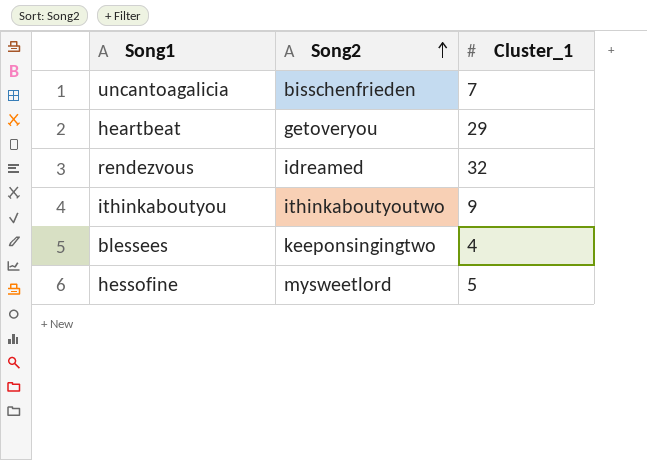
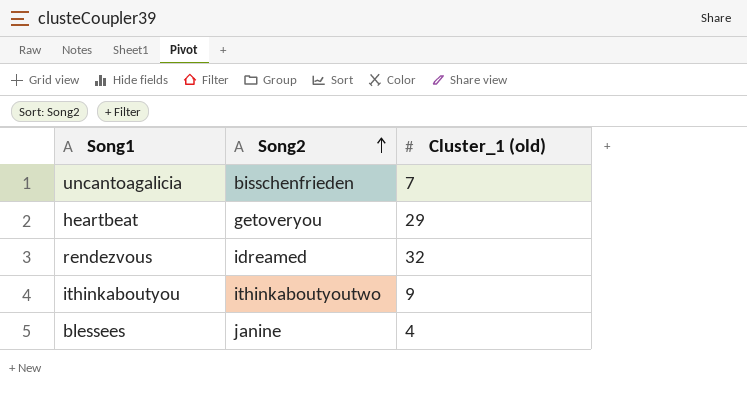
column name: Cluster_1 -> Cluster_1 (old)
row hessofine: mysweetlord | 5 -> none
blessees | Song2: keeponsingingtwo -> janine

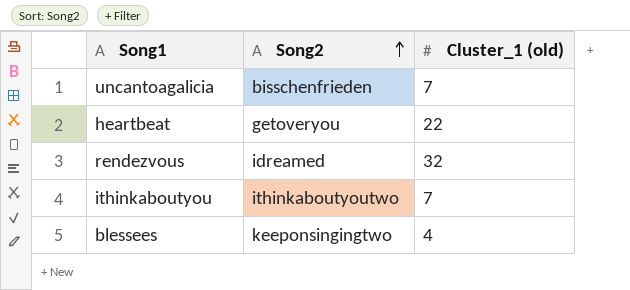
heartbeat | Cluster_1 (old): 29 -> 22
ithinkaboutyou | Cluster_1 (old): 9 -> 7
blessees | Song2: janine -> keeponsingingtwo

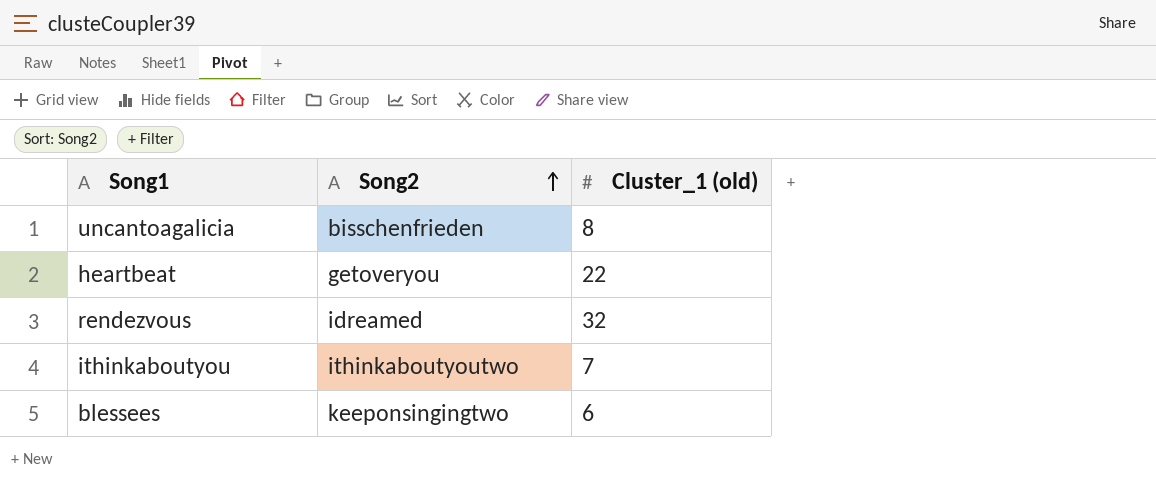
uncantoagalicia | Cluster_1 (old): 7 -> 8
blessees | Cluster_1 (old): 4 -> 6

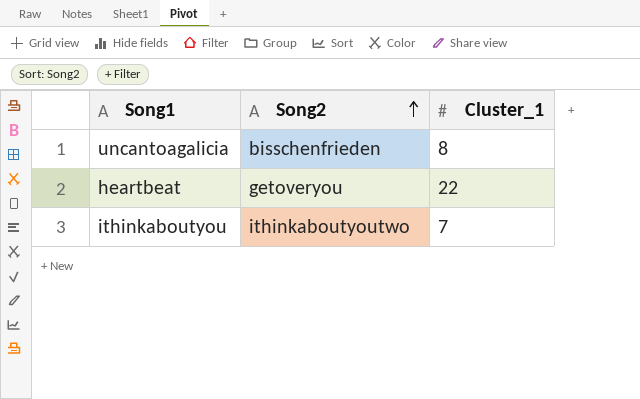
column name: Cluster_1 (old) -> Cluster_1
row rendezvous: idreamed | 32 -> none
row blessees: keeponsingingtwo | 6 -> none

